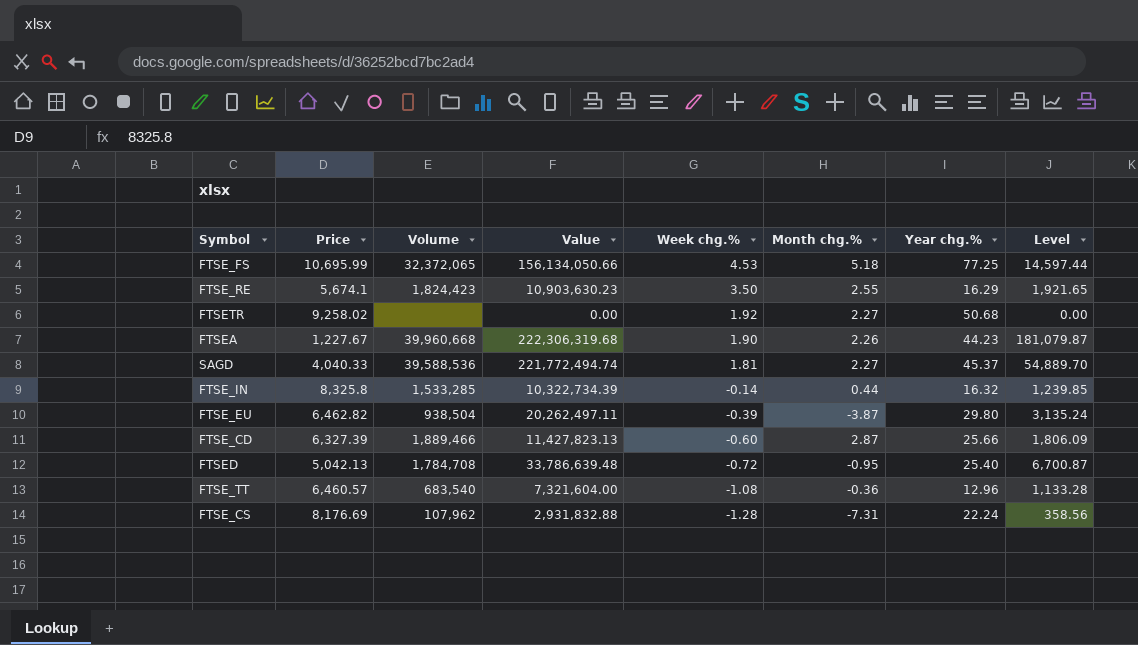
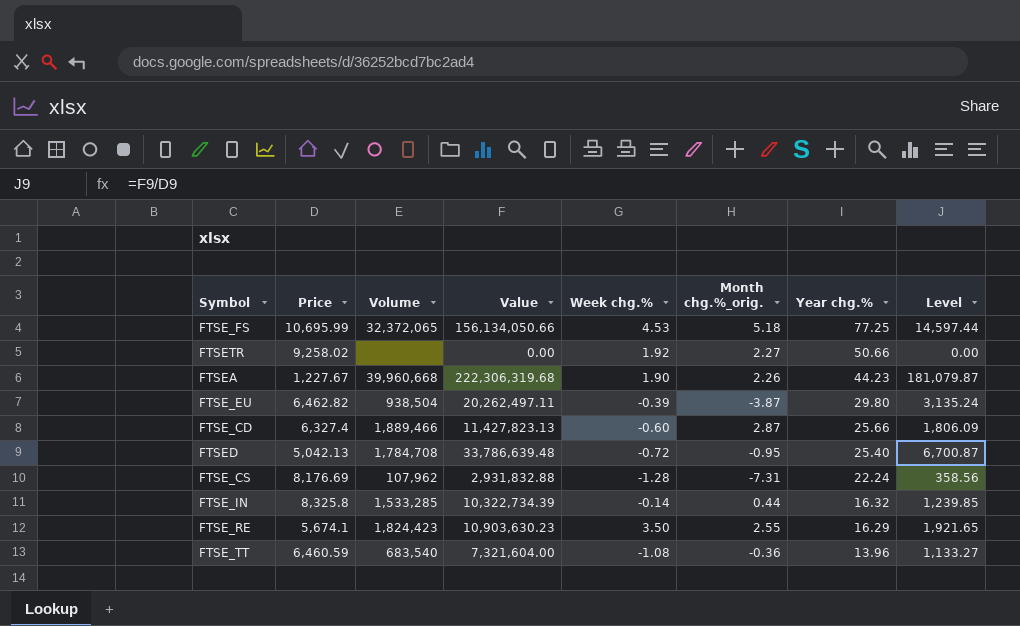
row order: Week chg.% descending -> Year chg.% descending
column name: Month chg.% -> Month chg.%_orig.
row SAGD: 4,040.33 | 39,588,536 | 221,772,494.74 | 1.81 | 2.27 | 45.37 | 54,889.70 -> none
FTSETR | Year chg.%: 50.68 -> 50.66
FTSE_CD | Price: 6,327.39 -> 6,327.4
FTSE_TT | Price: 6,460.57 -> 6,460.59
FTSE_TT | Year chg.%: 12.96 -> 13.96
FTSE_TT | Level: 1,133.28 -> 1,133.27

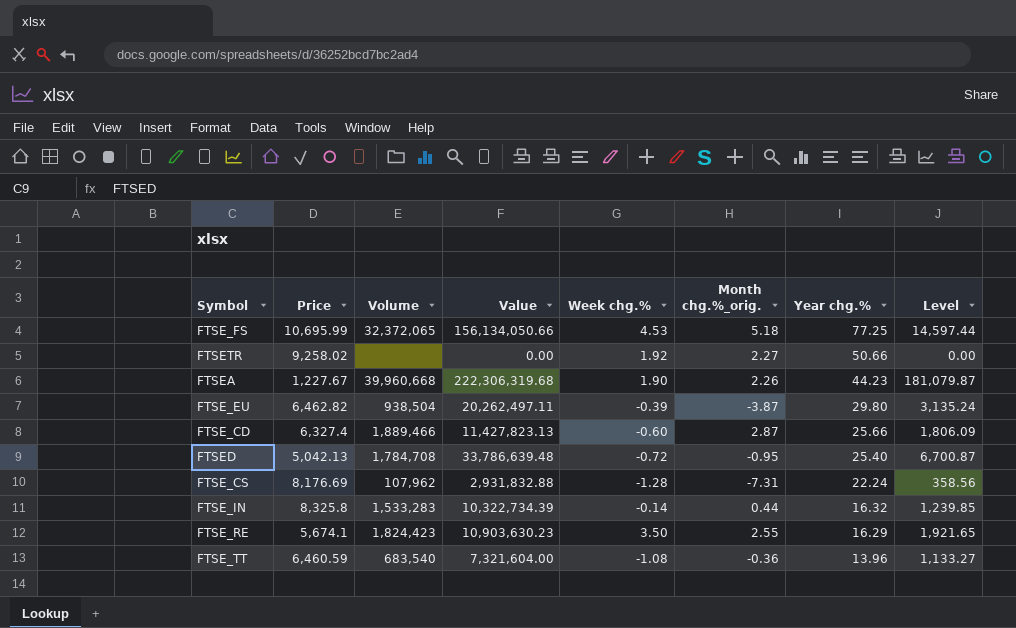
FTSE_IN | Volume: 1,533,285 -> 1,533,283

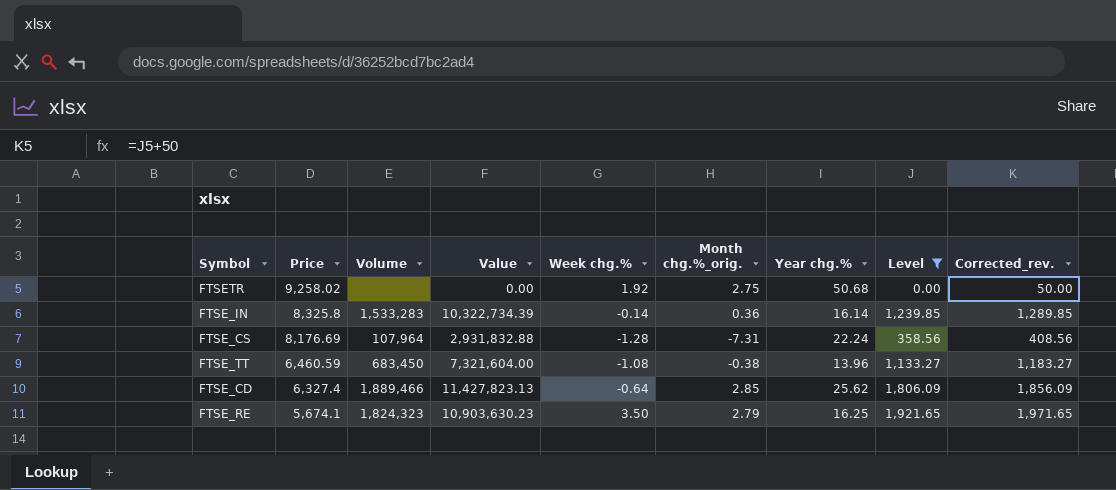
filter: none -> Level <= 1,921.65
row order: Year chg.% descending -> Price descending
column Corrected_rev. | formula: none -> [Level] + 50
FTSETR | Month chg.%_orig.: 2.27 -> 2.75
FTSETR | Year chg.%: 50.66 -> 50.68
FTSE_IN | Month chg.%_orig.: 0.44 -> 0.36
FTSE_IN | Year chg.%: 16.32 -> 16.14
FTSE_CS | Volume: 107,962 -> 107,964
FTSE_TT | Volume: 683,540 -> 683,450
FTSE_TT | Month chg.%_orig.: -0.36 -> -0.38
FTSE_CD | Week chg.%: -0.60 -> -0.64
FTSE_CD | Month chg.%_orig.: 2.87 -> 2.85
FTSE_CD | Year chg.%: 25.66 -> 25.62
FTSE_RE | Volume: 1,824,423 -> 1,824,323
FTSE_RE | Month chg.%_orig.: 2.55 -> 2.79
FTSE_RE | Year chg.%: 16.29 -> 16.25

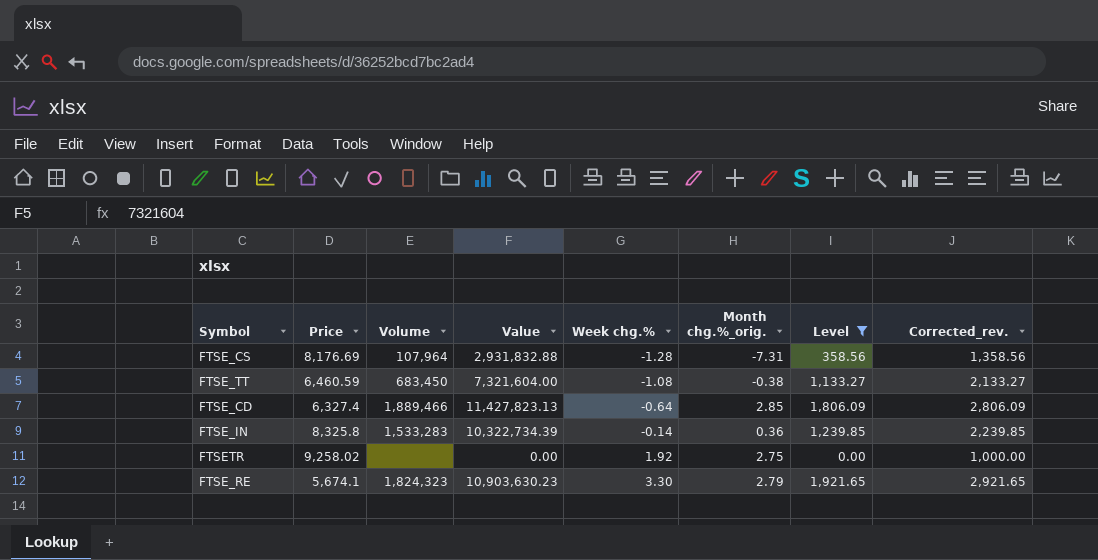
row order: Price descending -> Week chg.% ascending
column Year chg.% | position: 7 -> none
column Corrected_rev. | formula: [Level] + 50 -> [Level] + 1000
FTSE_RE | Week chg.%: 3.50 -> 3.30

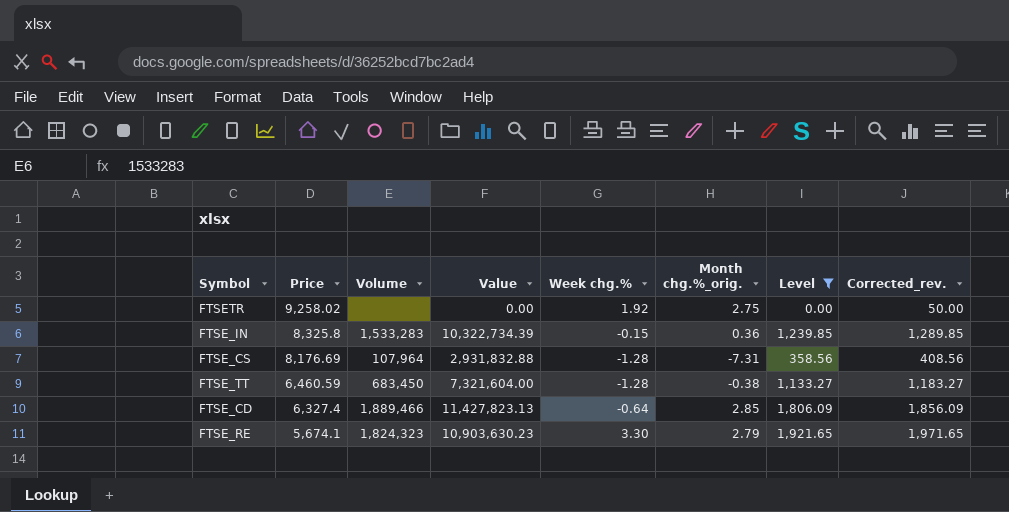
row order: Week chg.% ascending -> Price descending
column Corrected_rev. | formula: [Level] + 1000 -> [Level] + 50
FTSE_IN | Week chg.%: -0.14 -> -0.15
FTSE_TT | Week chg.%: -1.08 -> -1.28

